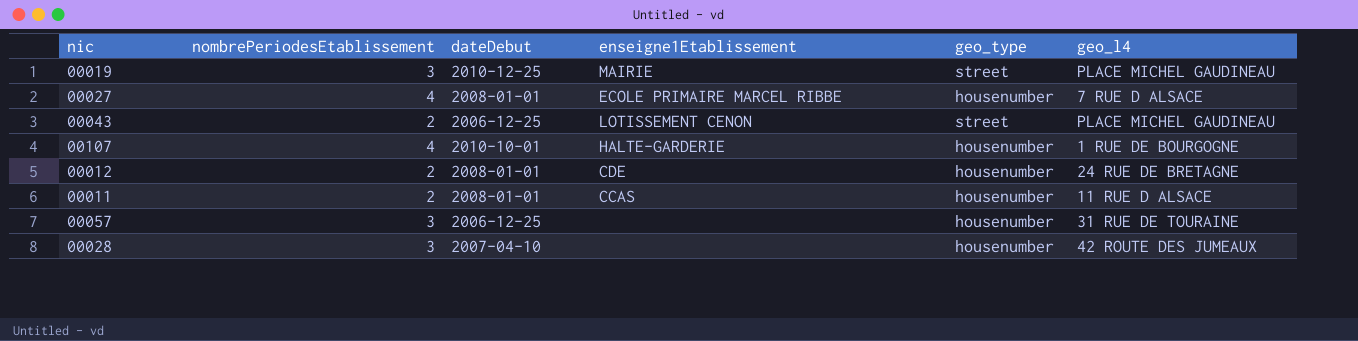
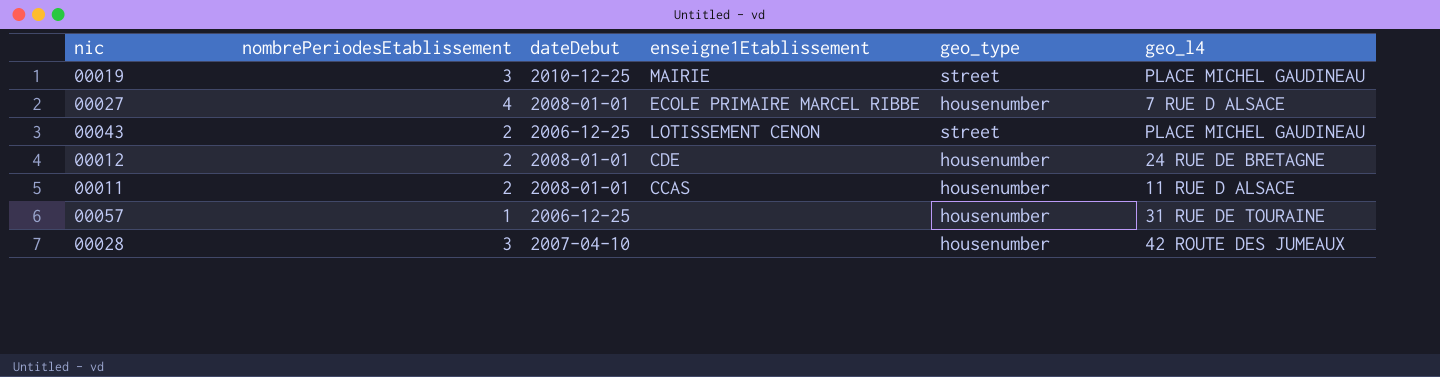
row 00107: 4 | 2010-10-01 | HALTE-GARDERIE | housenumber | 1 RUE DE BOURGOGNE -> none
00057 | nombrePeriodesEtablissement: 3 -> 1

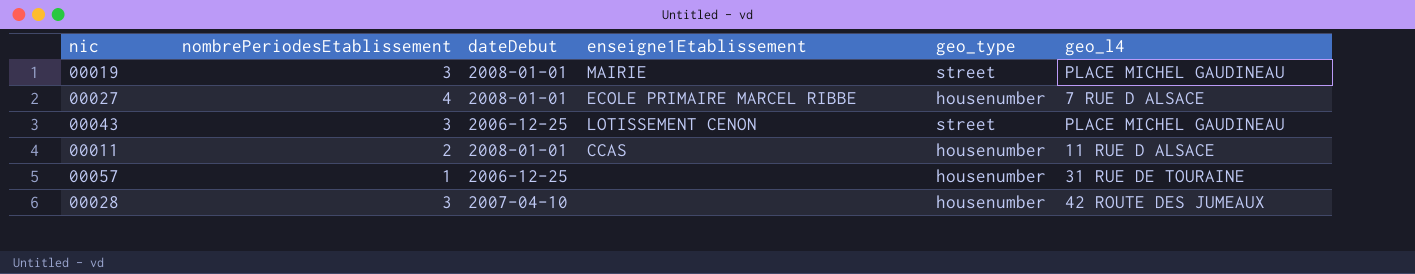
row 00012: 2 | 2008-01-01 | CDE | housenumber | 24 RUE DE BRETAGNE -> none
00019 | dateDebut: 2010-12-25 -> 2008-01-01
00043 | nombrePeriodesEtablissement: 2 -> 3

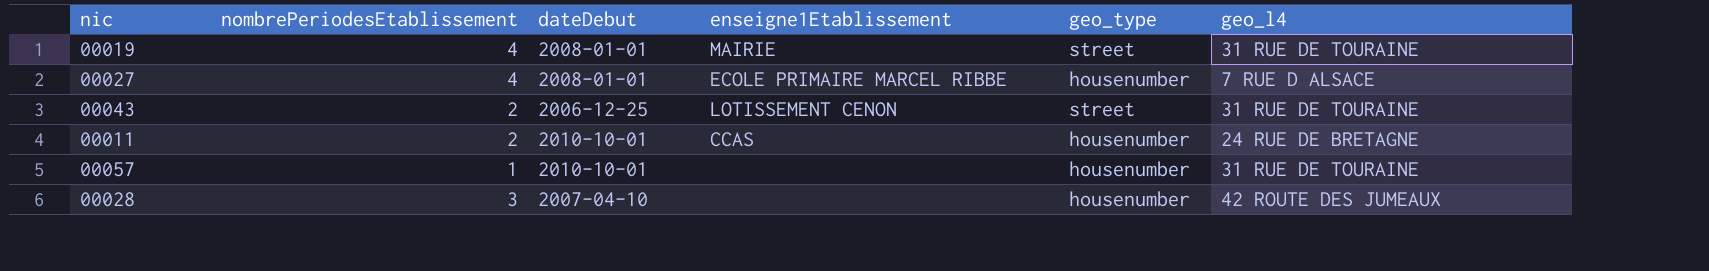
00019 | nombrePeriodesEtablissement: 3 -> 4
00019 | geo_l4: PLACE MICHEL GAUDINEAU -> 31 RUE DE TOURAINE
00043 | nombrePeriodesEtablissement: 3 -> 2
00043 | geo_l4: PLACE MICHEL GAUDINEAU -> 31 RUE DE TOURAINE
00011 | dateDebut: 2008-01-01 -> 2010-10-01
00011 | geo_l4: 11 RUE D ALSACE -> 24 RUE DE BRETAGNE
00057 | dateDebut: 2006-12-25 -> 2010-10-01

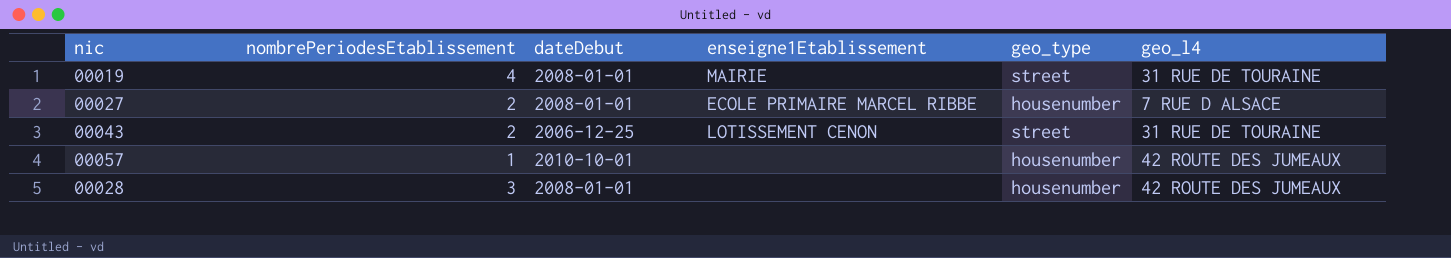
row 00011: 2 | 2010-10-01 | CCAS | housenumber | 24 RUE DE BRETAGNE -> none
00027 | nombrePeriodesEtablissement: 4 -> 2
00057 | geo_l4: 31 RUE DE TOURAINE -> 42 ROUTE DES JUMEAUX
00028 | dateDebut: 2007-04-10 -> 2008-01-01

